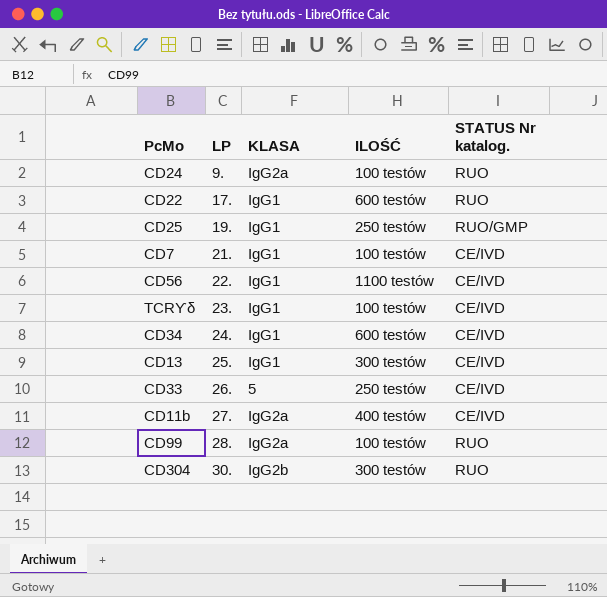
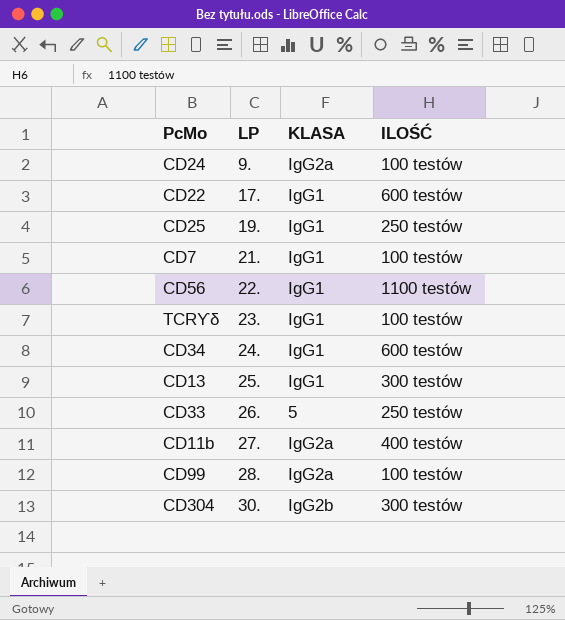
column STATUS Nr katalog. | position: 5 -> none

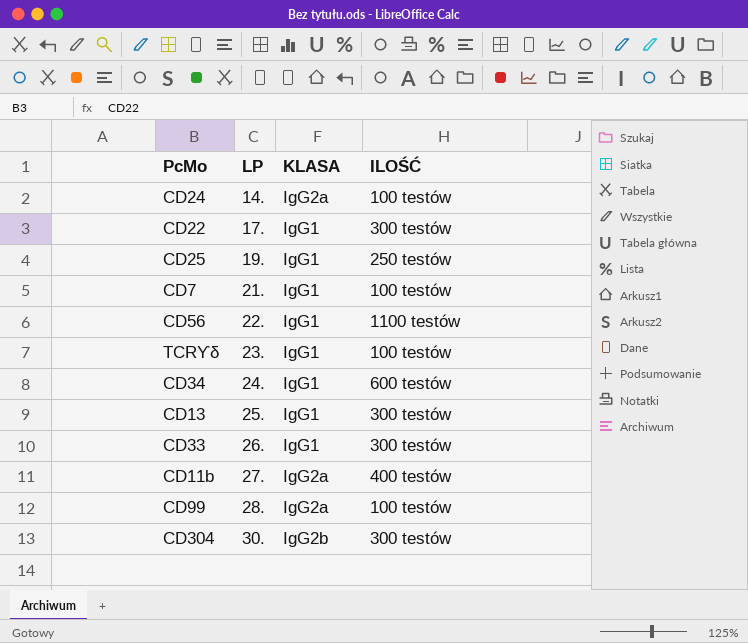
CD24 | LP: 9. -> 14.
CD22 | ILOŚĆ: 600 testów -> 300 testów
CD33 | KLASA: 5 -> IgG1
CD33 | ILOŚĆ: 250 testów -> 300 testów

